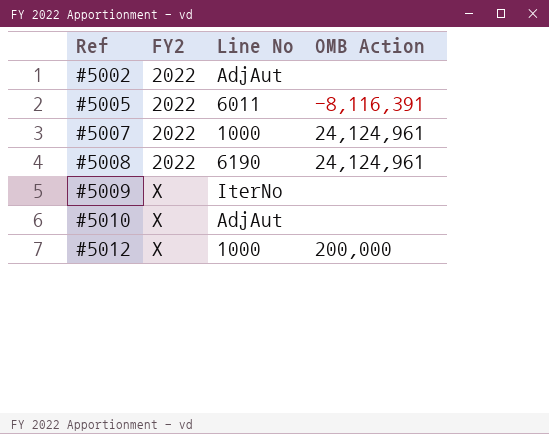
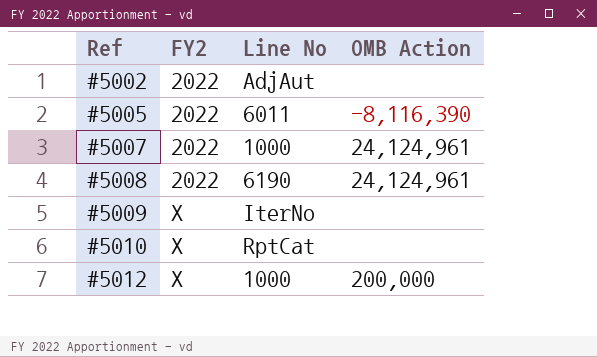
#5005 | OMB Action: -8,116,391 -> -8,116,390
#5010 | Line No: AdjAut -> RptCat

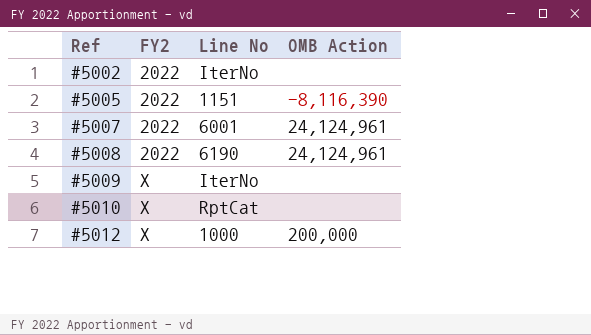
#5002 | Line No: AdjAut -> IterNo
#5005 | Line No: 6011 -> 1151
#5007 | Line No: 1000 -> 6001

